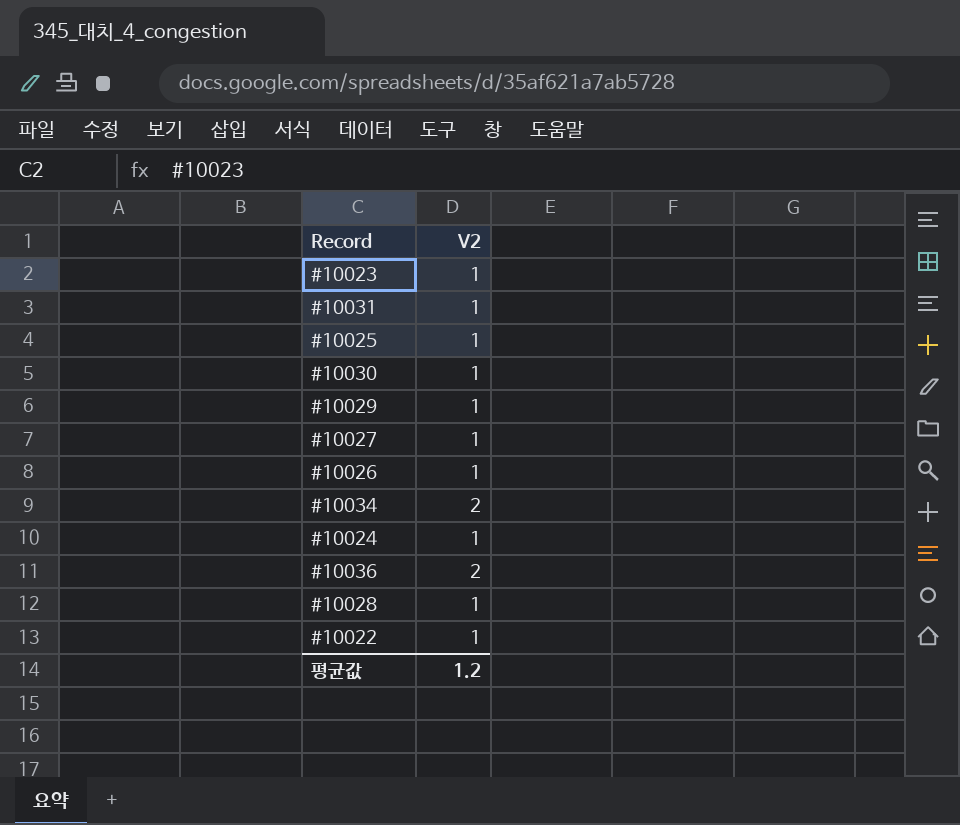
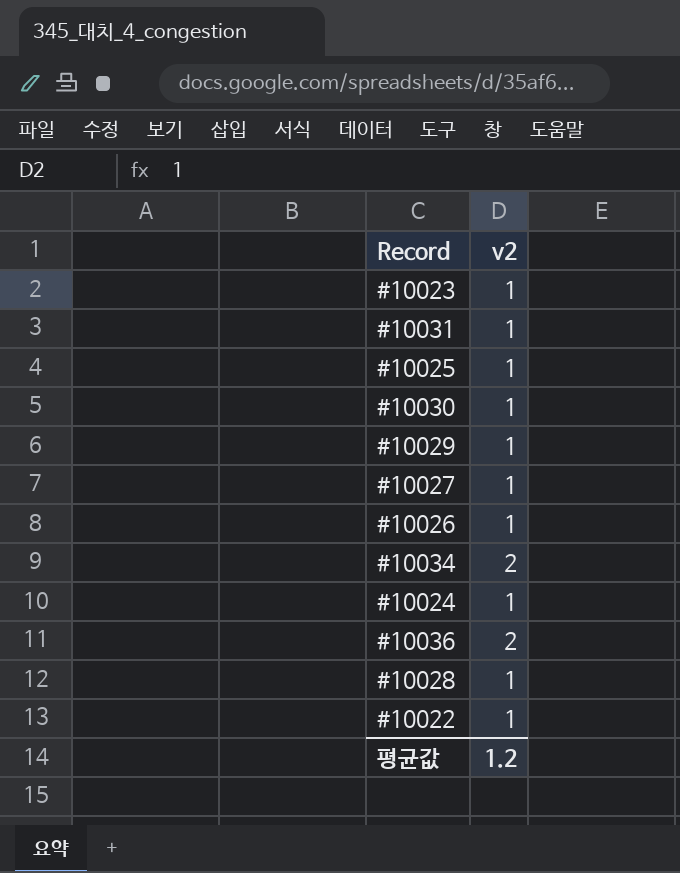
column name: V2 -> v2

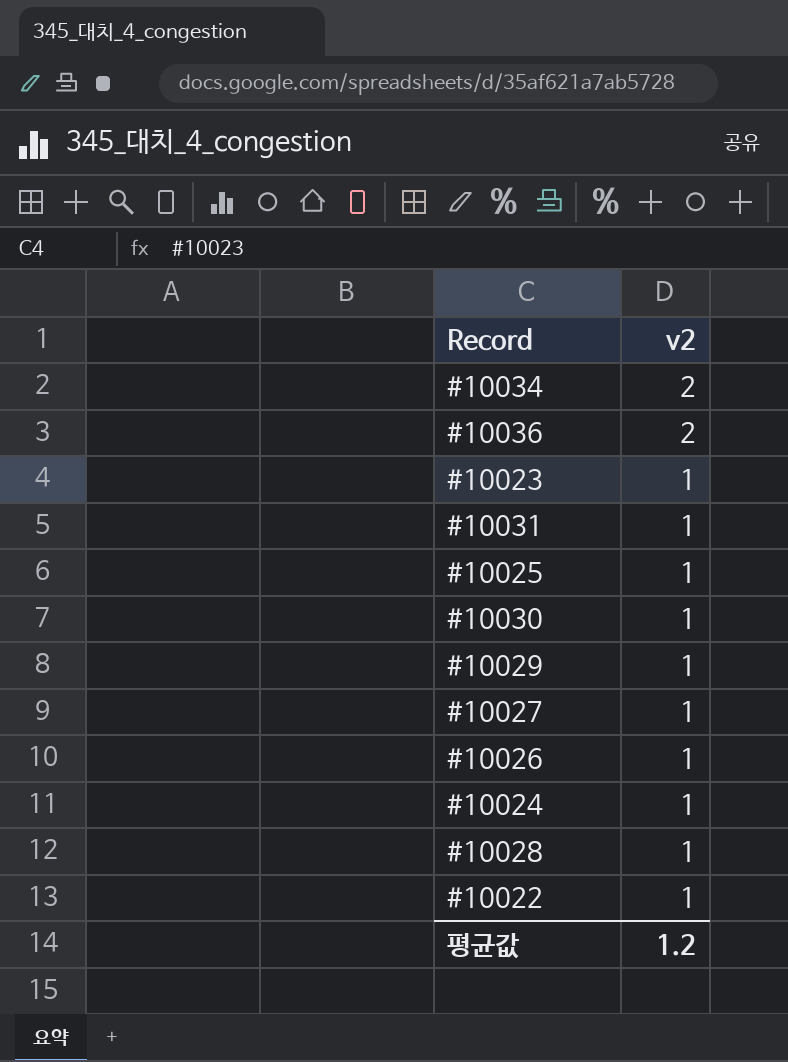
row order: none -> v2 descending

